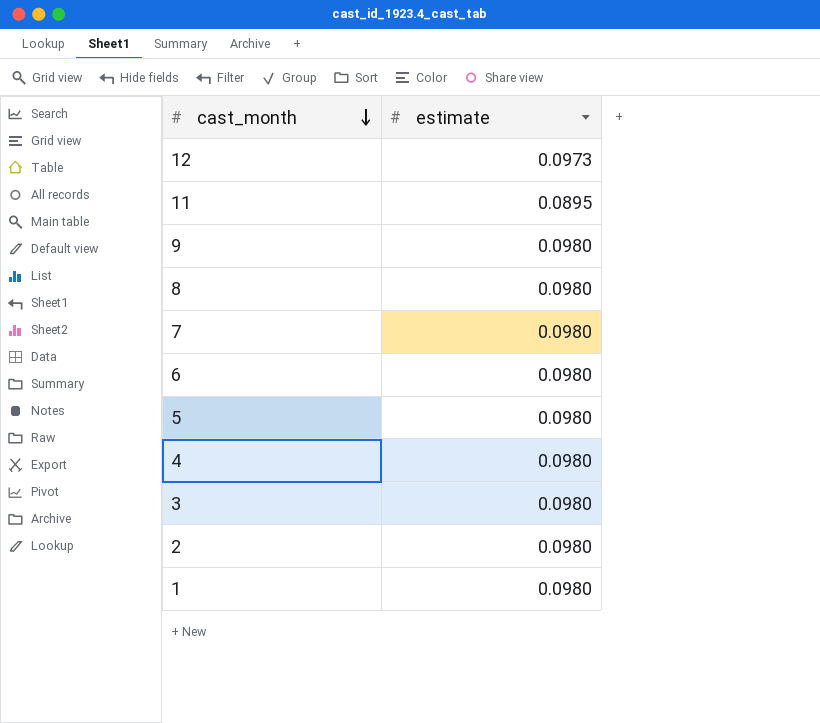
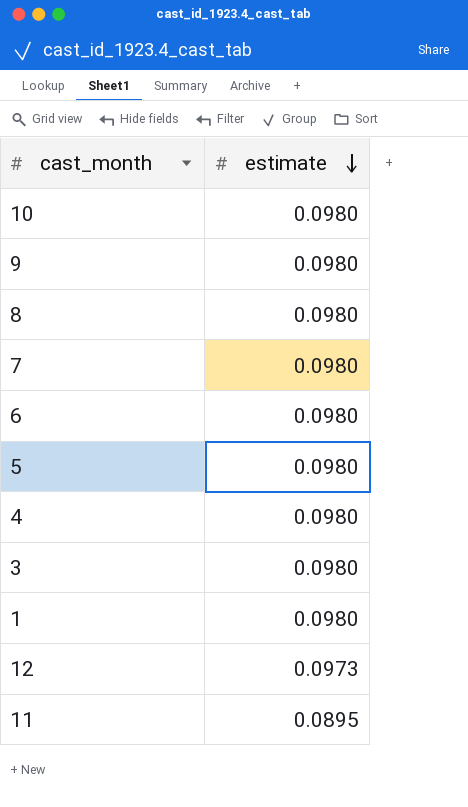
row order: cast_month descending -> estimate descending
row 2: 0.0980 -> none
row 10: none -> 0.0980

